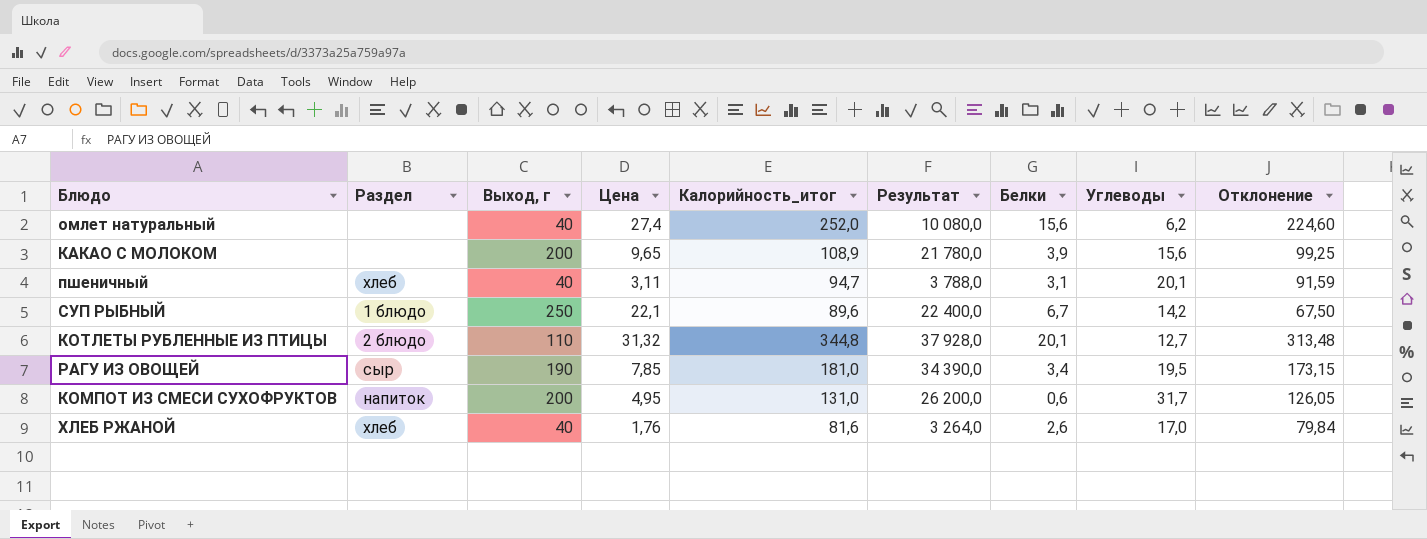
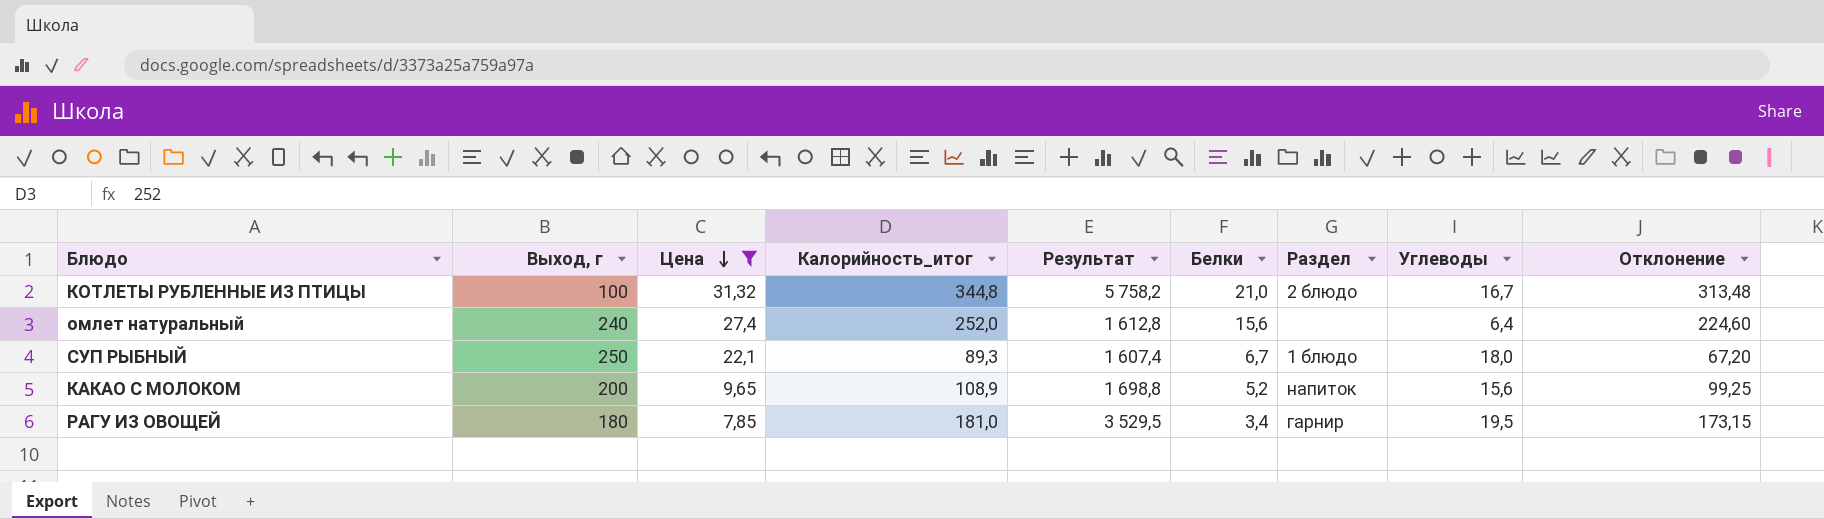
filter: none -> Цена >= 7,85
row order: none -> Цена descending
column Результат | formula: [Выход, г] * [Калорийность_итог] -> [Калорийность_итог] * [Углеводы]
column Раздел | position: 2 -> 7
КОТЛЕТЫ РУБЛЕННЫЕ ИЗ ПТИЦЫ | Выход, г: 110 -> 100
КОТЛЕТЫ РУБЛЕННЫЕ ИЗ ПТИЦЫ | Белки: 20,1 -> 21,0
КОТЛЕТЫ РУБЛЕННЫЕ ИЗ ПТИЦЫ | Углеводы: 12,7 -> 16,7
омлет натуральный | Выход, г: 40 -> 240
омлет натуральный | Углеводы: 6,2 -> 6,4
СУП РЫБНЫЙ | Калорийность_итог: 89,6 -> 89,3
СУП РЫБНЫЙ | Углеводы: 14,2 -> 18,0
СУП РЫБНЫЙ | Отклонение: 67,50 -> 67,20
КАКАО С МОЛОКОМ | Белки: 3,9 -> 5,2
КАКАО С МОЛОКОМ | Раздел: none -> напиток
РАГУ ИЗ ОВОЩЕЙ | Выход, г: 190 -> 180
РАГУ ИЗ ОВОЩЕЙ | Раздел: сыр -> гарнир

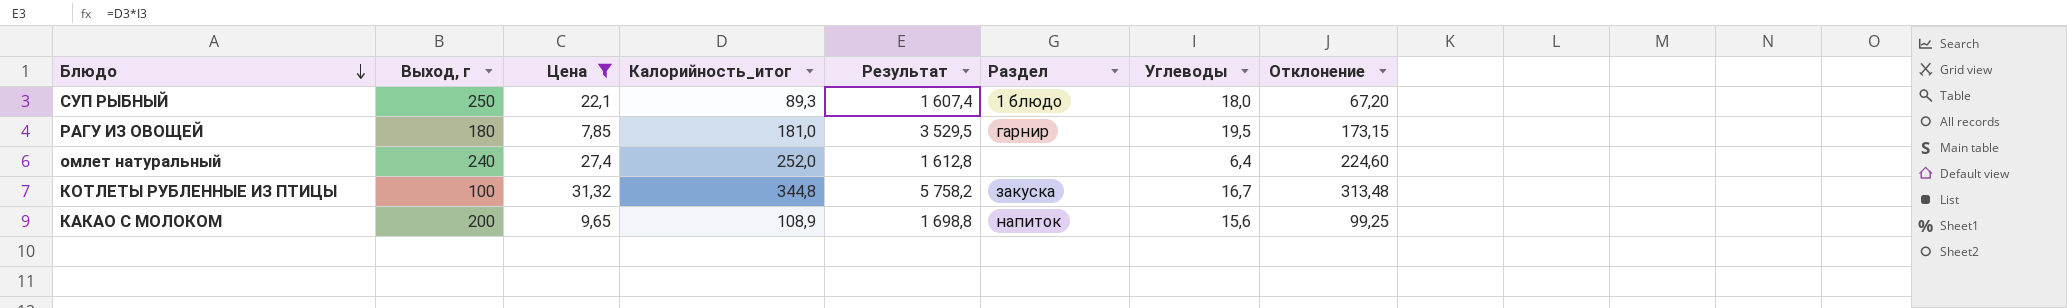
row order: Цена descending -> Блюдо descending
column Белки | position: 6 -> none
КОТЛЕТЫ РУБЛЕННЫЕ ИЗ ПТИЦЫ | Раздел: 2 блюдо -> закуска

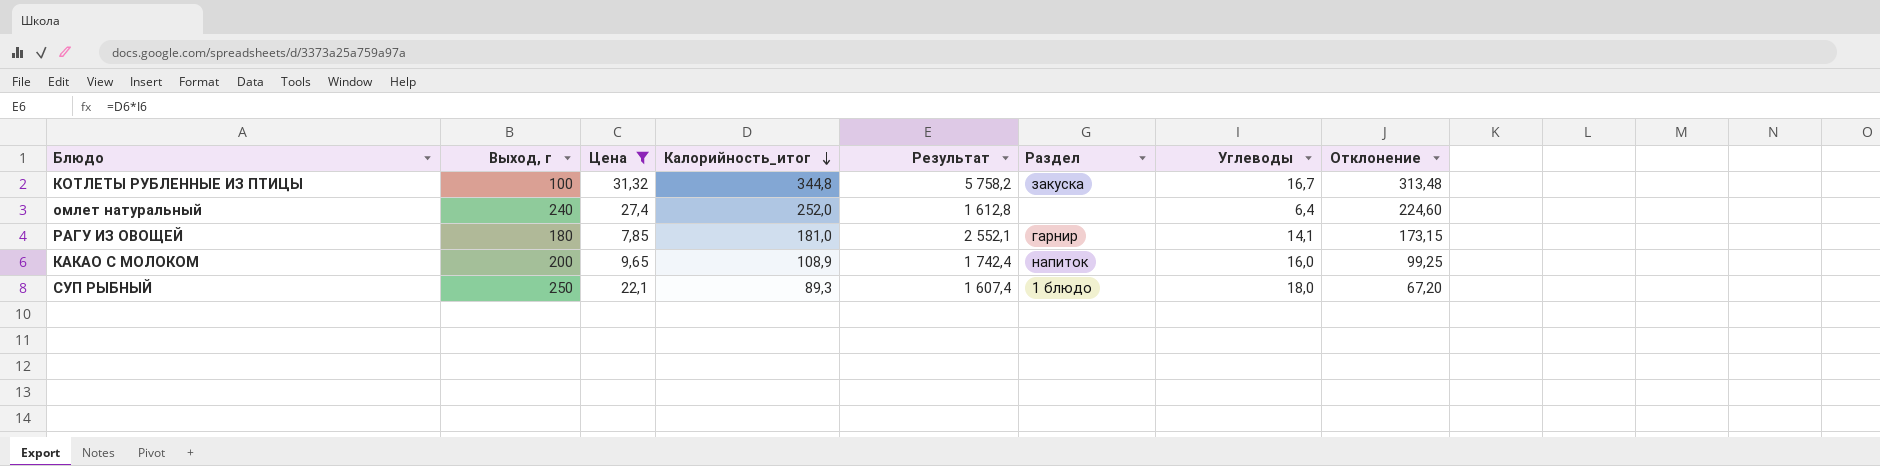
row order: Блюдо descending -> Калорийность_итог descending
РАГУ ИЗ ОВОЩЕЙ | Результат: 3 529,5 -> 2 552,1
РАГУ ИЗ ОВОЩЕЙ | Углеводы: 19,5 -> 14,1
КАКАО С МОЛОКОМ | Результат: 1 698,8 -> 1 742,4
КАКАО С МОЛОКОМ | Углеводы: 15,6 -> 16,0

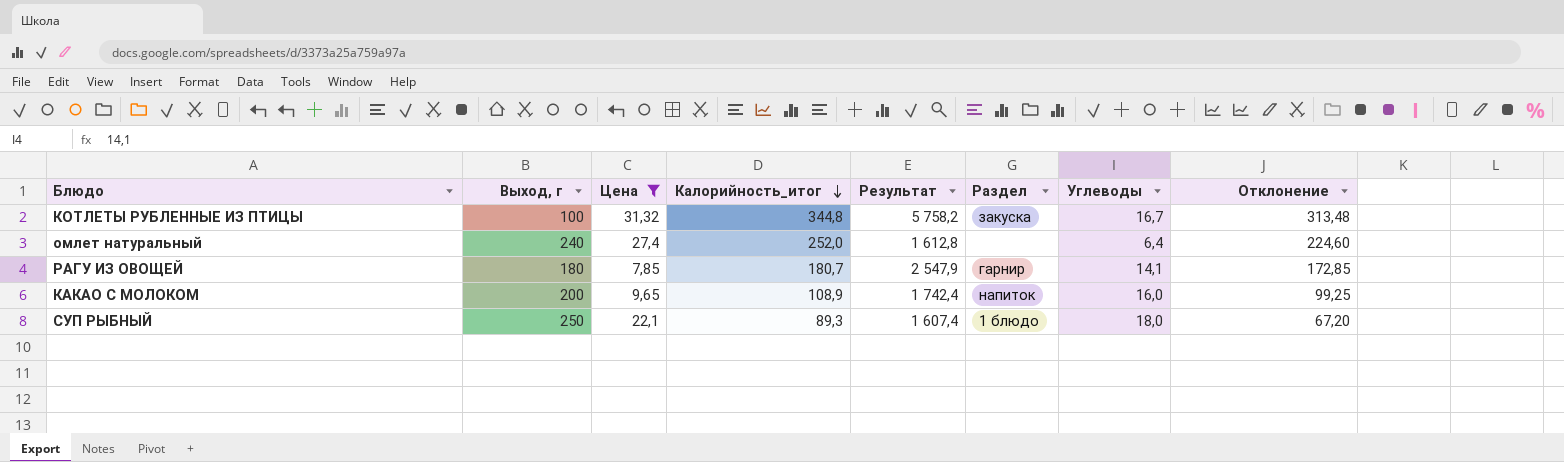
РАГУ ИЗ ОВОЩЕЙ | Калорийность_итог: 181,0 -> 180,7
РАГУ ИЗ ОВОЩЕЙ | Результат: 2 552,1 -> 2 547,9
РАГУ ИЗ ОВОЩЕЙ | Отклонение: 173,15 -> 172,85

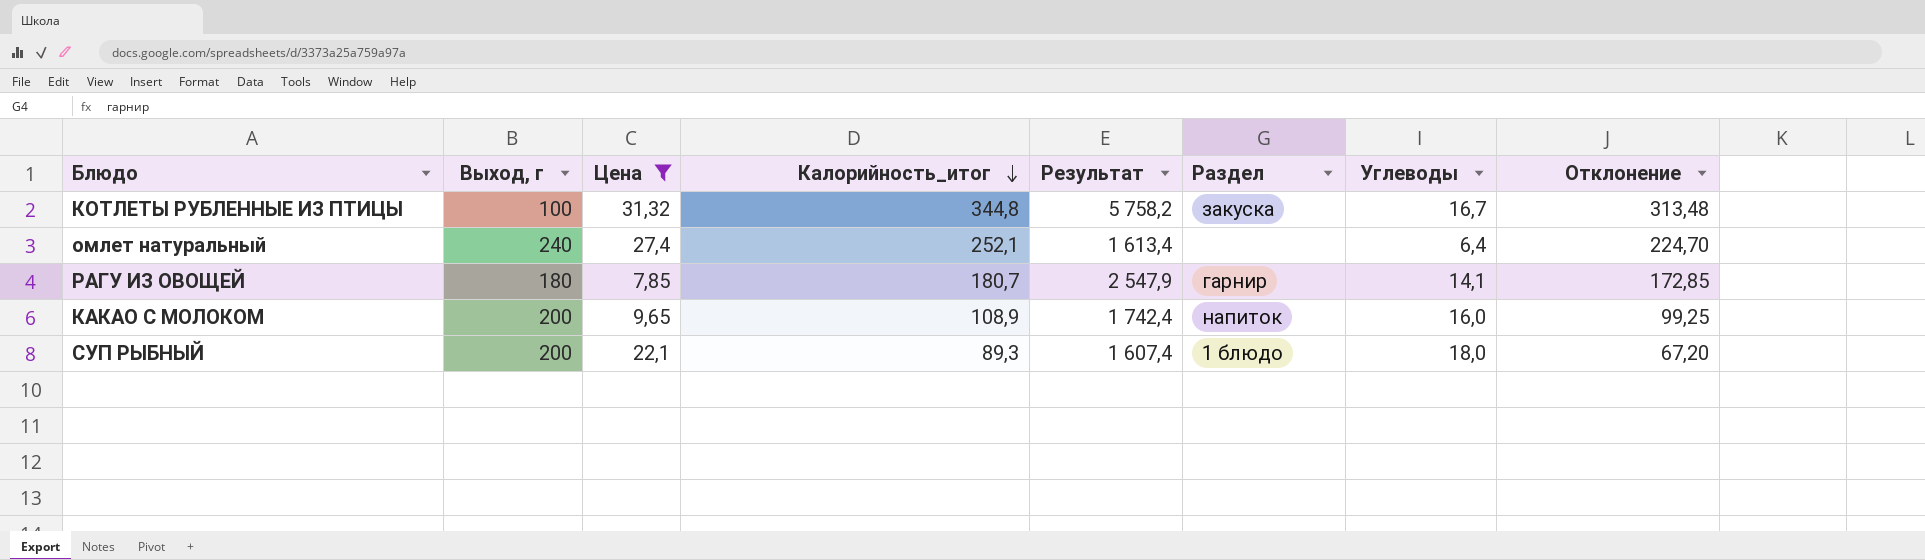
омлет натуральный | Калорийность_итог: 252,0 -> 252,1
омлет натуральный | Результат: 1 612,8 -> 1 613,4
омлет натуральный | Отклонение: 224,60 -> 224,70
СУП РЫБНЫЙ | Выход, г: 250 -> 200

